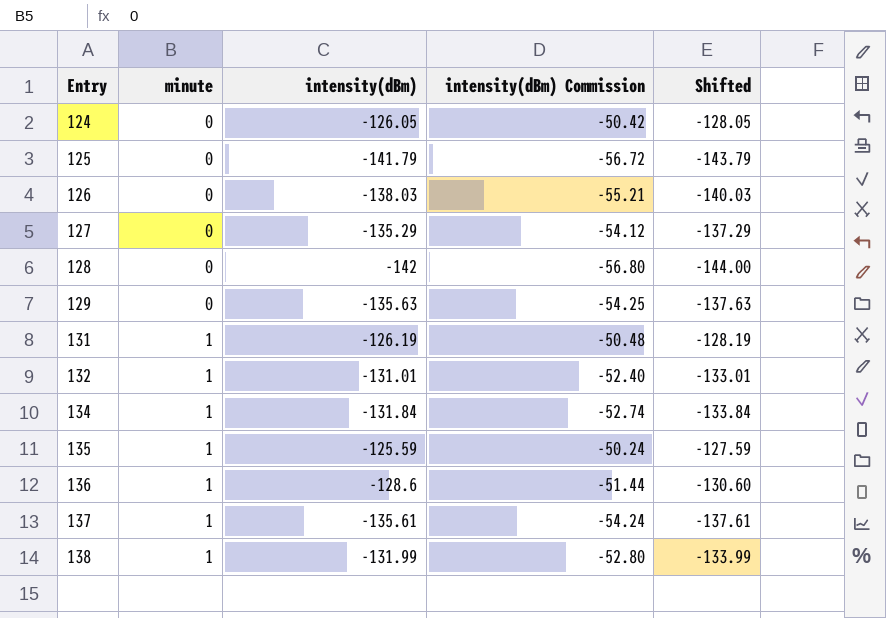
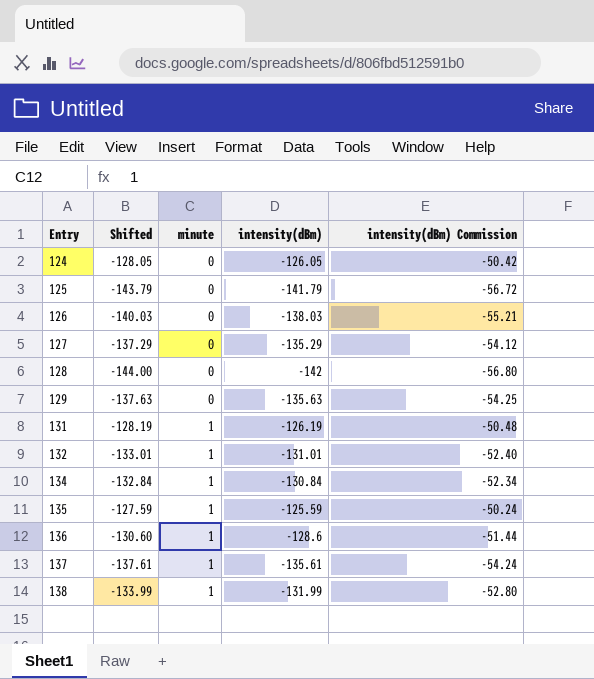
column Shifted | position: 5 -> 2
134 | Shifted: -133.84 -> -132.84
134 | intensity(dBm): -131.84 -> -130.84
134 | intensity(dBm) Commission: -52.74 -> -52.34

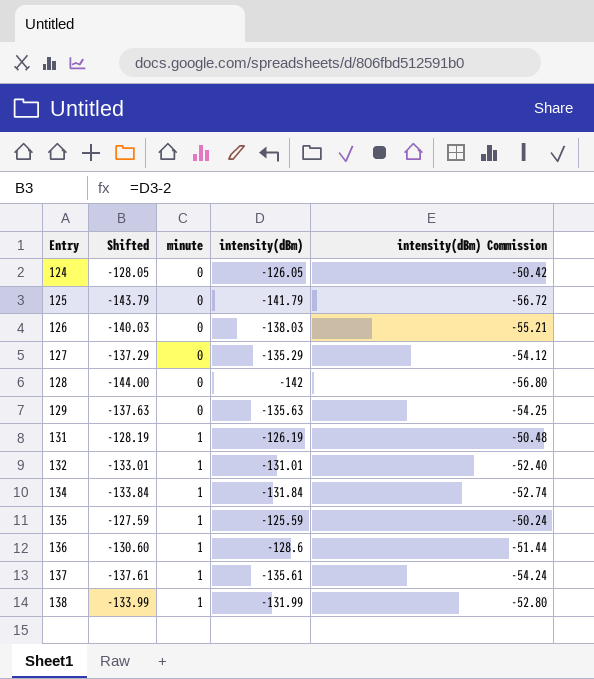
134 | Shifted: -132.84 -> -133.84
134 | intensity(dBm): -130.84 -> -131.84
134 | intensity(dBm) Commission: -52.34 -> -52.74

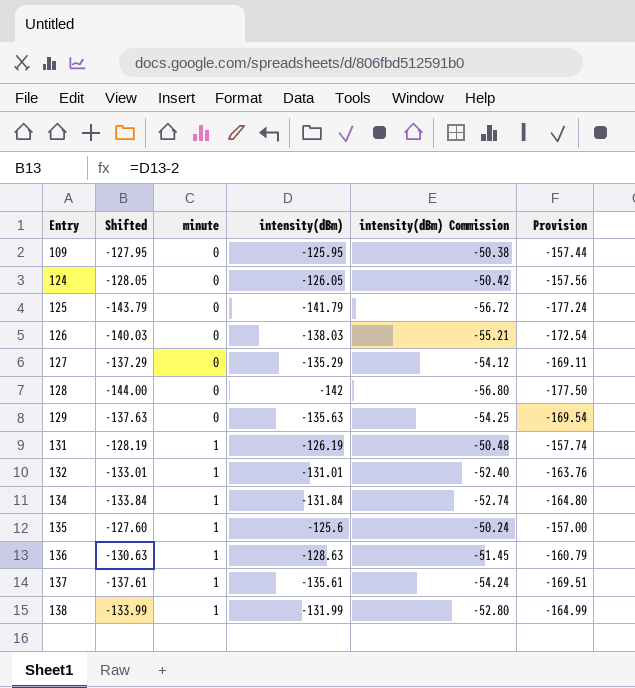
column Provision | formula: none -> [intensity(dBm)] * 1.25
row 109: none -> -127.95 | 0 | -125.95 | -50.38 | -157.44
135 | Shifted: -127.59 -> -127.60
135 | intensity(dBm): -125.59 -> -125.6
136 | Shifted: -130.60 -> -130.63
136 | intensity(dBm): -128.6 -> -128.63
136 | intensity(dBm) Commission: -51.44 -> -51.45

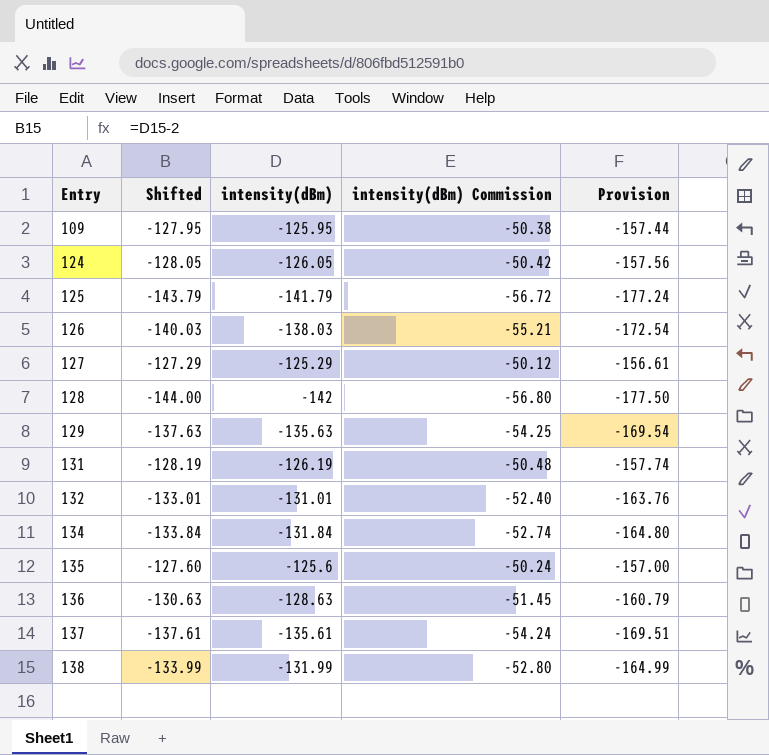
column minute | position: 3 -> none
127 | Shifted: -137.29 -> -127.29
127 | intensity(dBm): -135.29 -> -125.29
127 | intensity(dBm) Commission: -54.12 -> -50.12
127 | Provision: -169.11 -> -156.61

